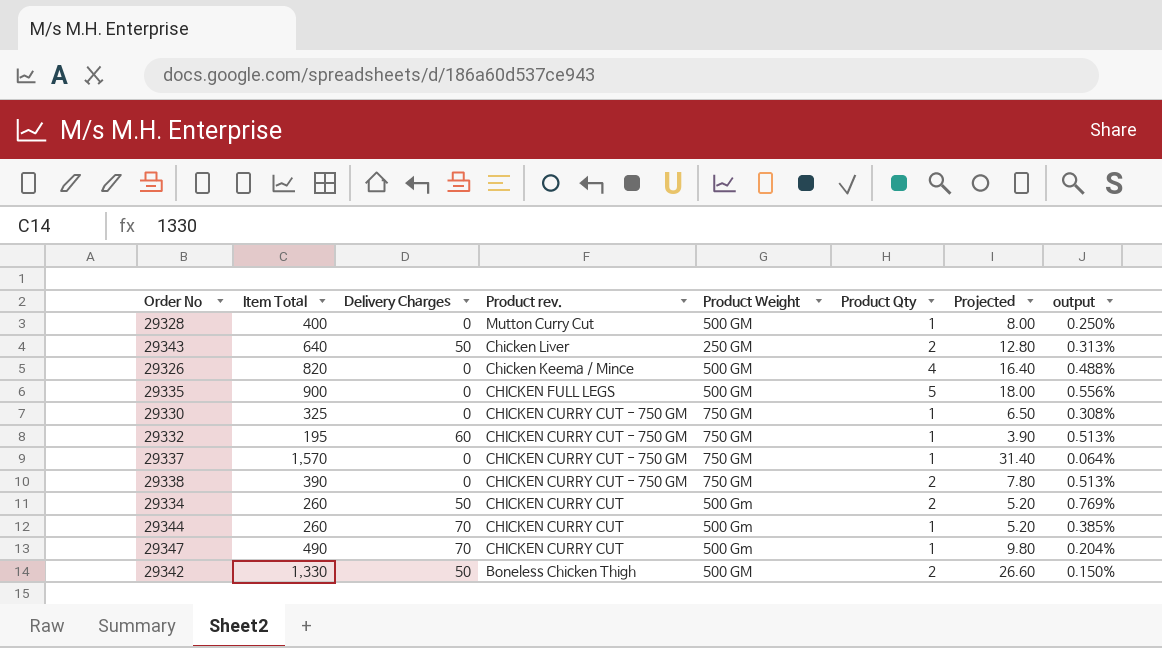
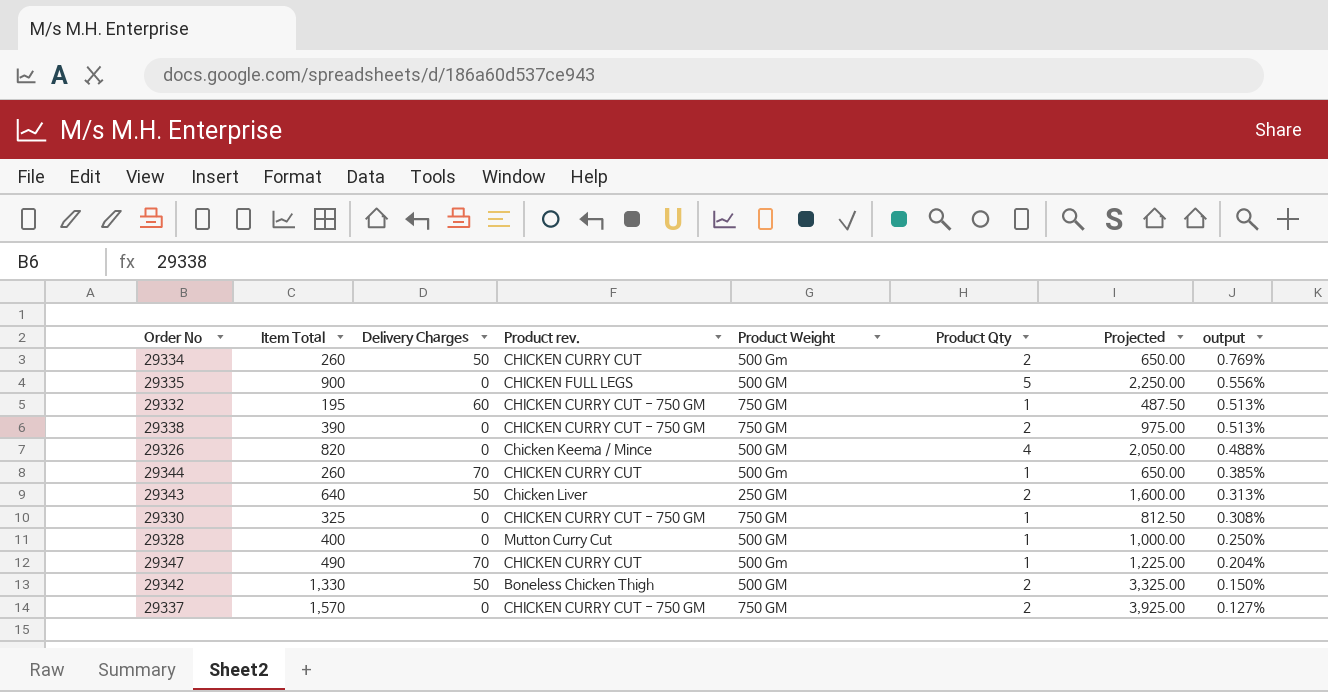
row order: Product rev. descending -> output descending
column Projected | formula: [Item Total] * 0.02 -> [Item Total] * 2.5
29337 | Product Qty: 1 -> 2
29337 | output: 0.064% -> 0.127%

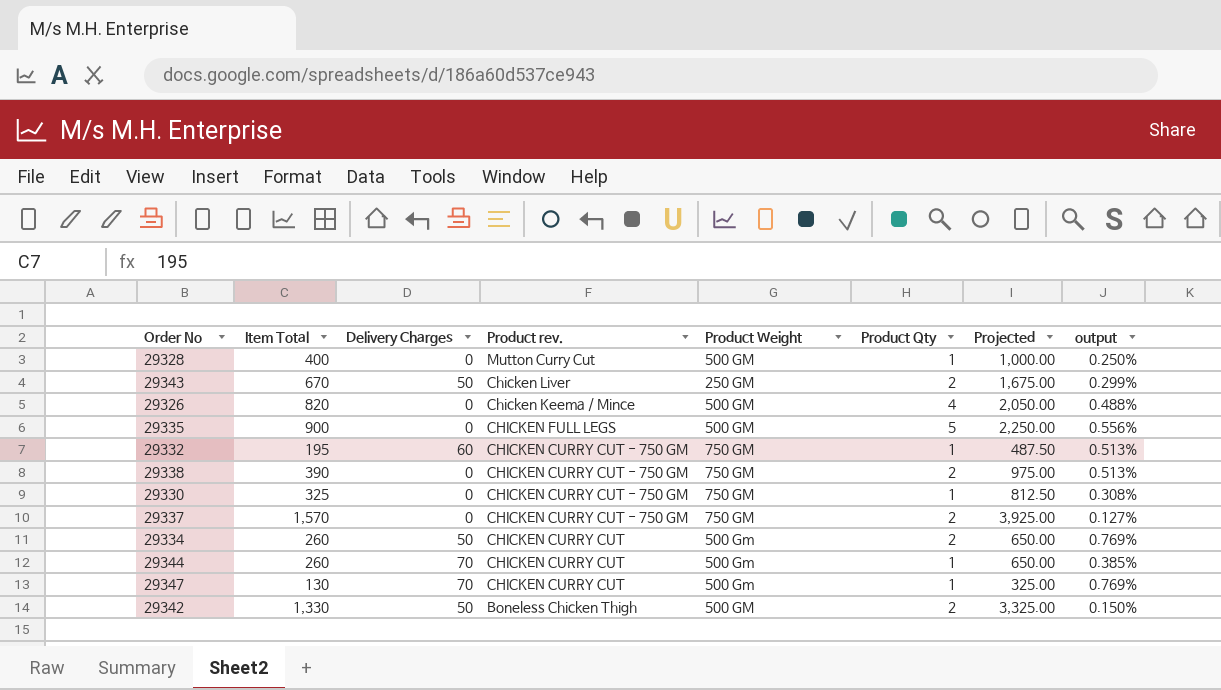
row order: output descending -> Product rev. descending
29343 | Item Total: 640 -> 670
29343 | Projected: 1,600.00 -> 1,675.00
29343 | output: 0.313% -> 0.299%
29347 | Item Total: 490 -> 130
29347 | Projected: 1,225.00 -> 325.00
29347 | output: 0.204% -> 0.769%

